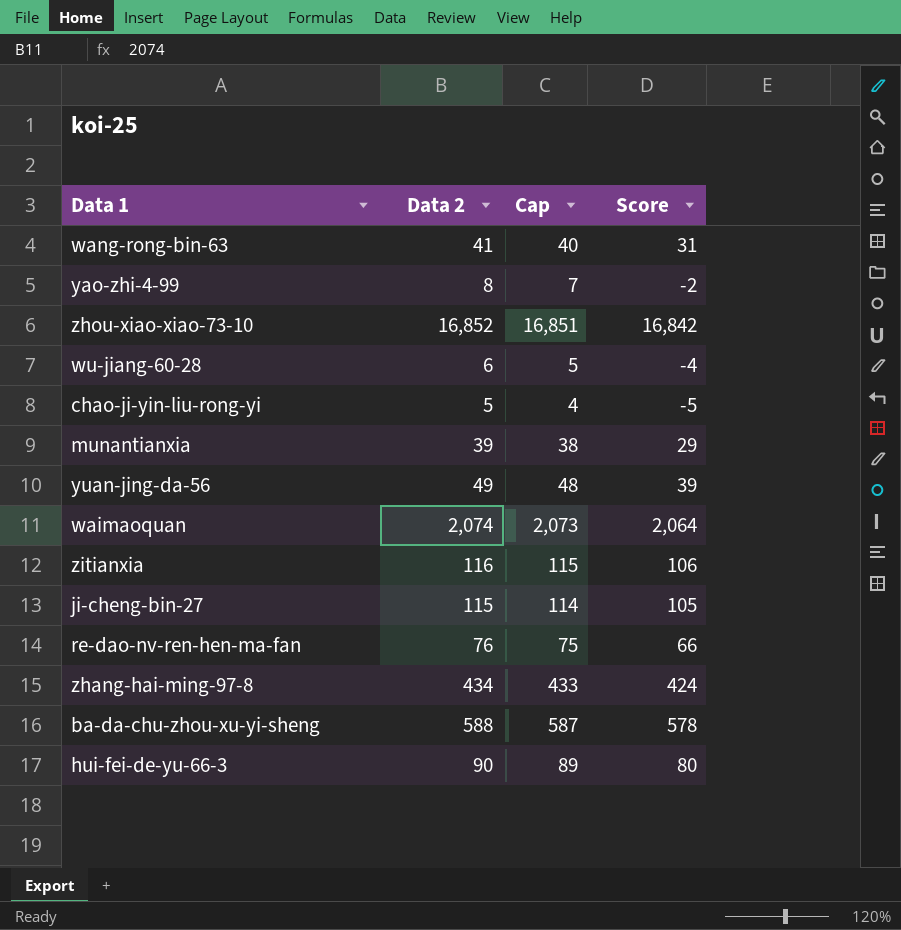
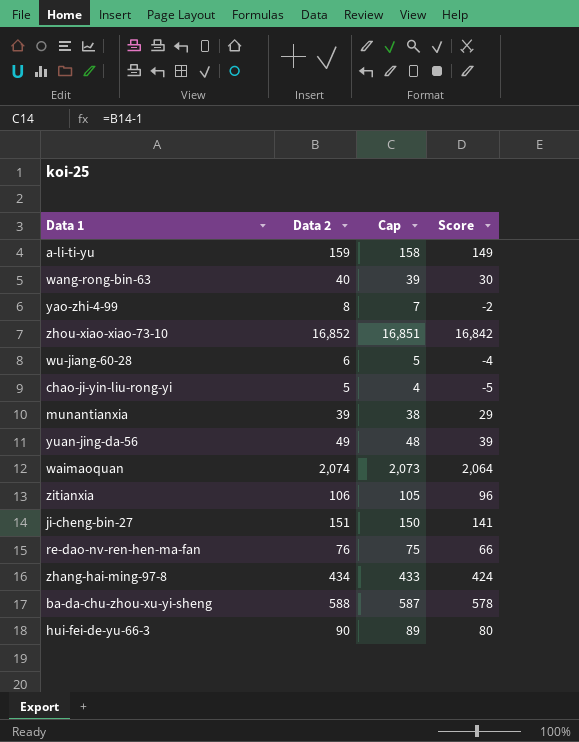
row a-li-ti-yu: none -> 159 | 158 | 149
wang-rong-bin-63 | Data 2: 41 -> 40
wang-rong-bin-63 | Cap: 40 -> 39
wang-rong-bin-63 | Score: 31 -> 30
zitianxia | Data 2: 116 -> 106
zitianxia | Cap: 115 -> 105
zitianxia | Score: 106 -> 96
ji-cheng-bin-27 | Data 2: 115 -> 151
ji-cheng-bin-27 | Cap: 114 -> 150
ji-cheng-bin-27 | Score: 105 -> 141

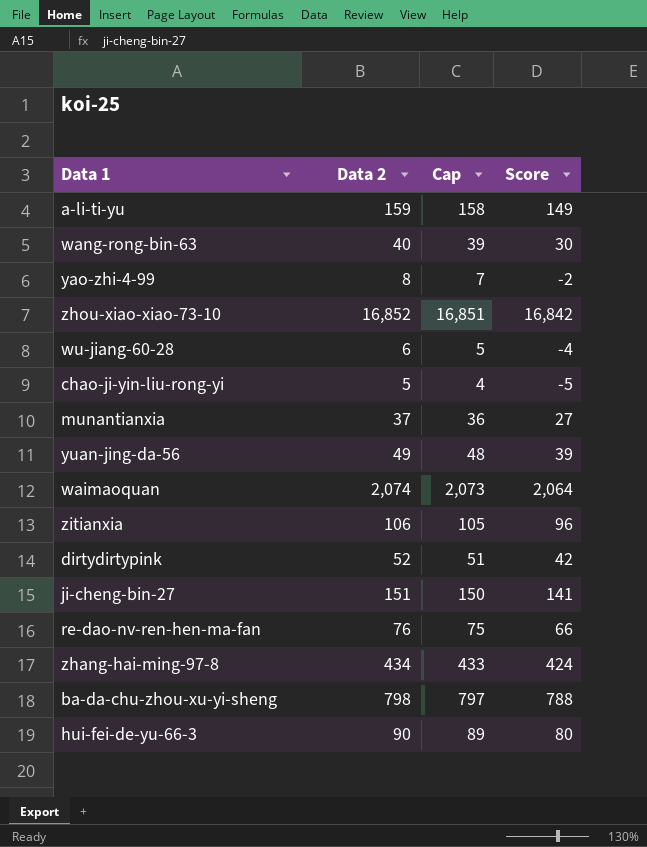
munantianxia | Data 2: 39 -> 37
munantianxia | Cap: 38 -> 36
munantianxia | Score: 29 -> 27
row dirtydirtypink: none -> 52 | 51 | 42
ba-da-chu-zhou-xu-yi-sheng | Data 2: 588 -> 798
ba-da-chu-zhou-xu-yi-sheng | Cap: 587 -> 797
ba-da-chu-zhou-xu-yi-sheng | Score: 578 -> 788

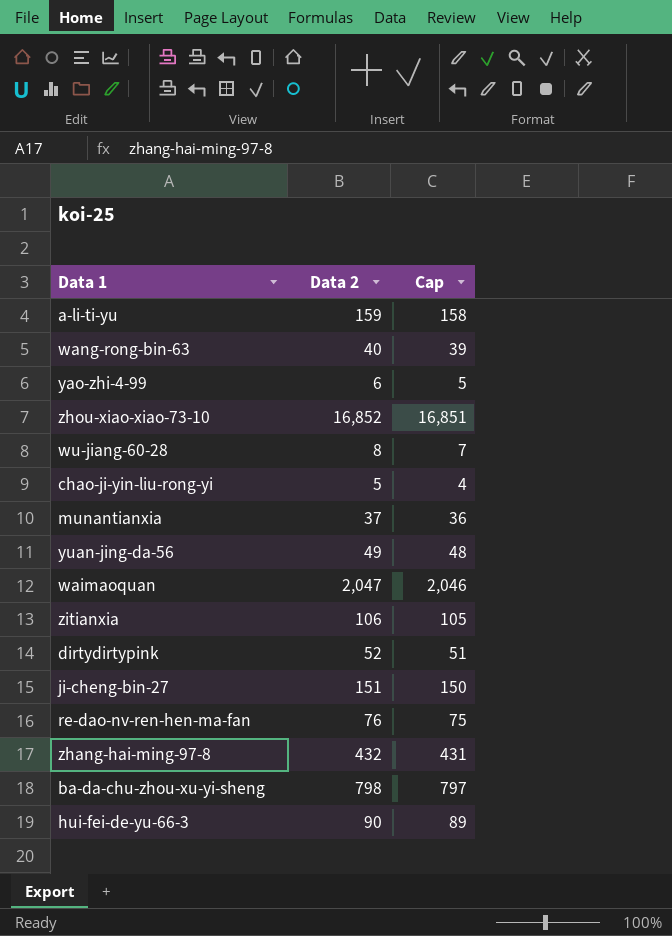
column Score | formula: [Data 2] - 10 -> none
yao-zhi-4-99 | Data 2: 8 -> 6
yao-zhi-4-99 | Cap: 7 -> 5
wu-jiang-60-28 | Data 2: 6 -> 8
wu-jiang-60-28 | Cap: 5 -> 7
waimaoquan | Data 2: 2,074 -> 2,047
waimaoquan | Cap: 2,073 -> 2,046
zhang-hai-ming-97-8 | Data 2: 434 -> 432
zhang-hai-ming-97-8 | Cap: 433 -> 431

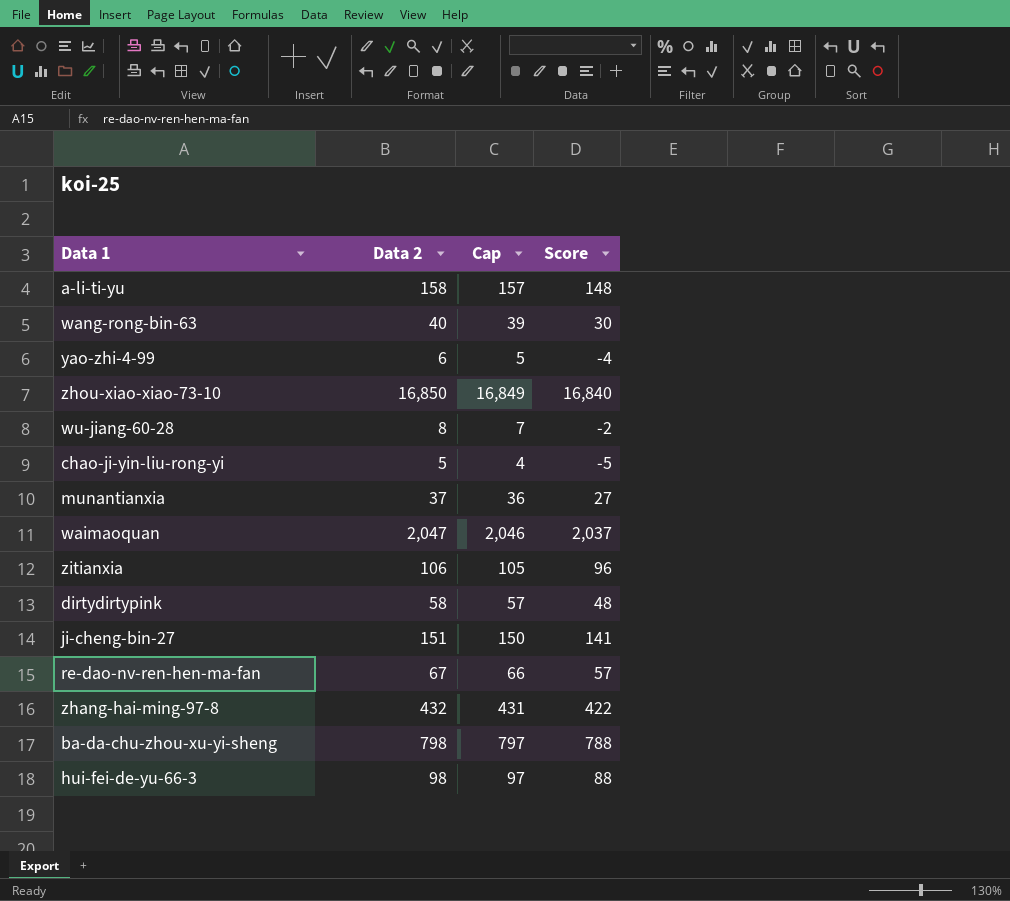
column Score | formula: none -> [Data 2] - 10
row yuan-jing-da-56: 49 | 48 -> none
a-li-ti-yu | Data 2: 159 -> 158
a-li-ti-yu | Cap: 158 -> 157
zhou-xiao-xiao-73-10 | Data 2: 16,852 -> 16,850
zhou-xiao-xiao-73-10 | Cap: 16,851 -> 16,849
dirtydirtypink | Data 2: 52 -> 58
dirtydirtypink | Cap: 51 -> 57
re-dao-nv-ren-hen-ma-fan | Data 2: 76 -> 67
re-dao-nv-ren-hen-ma-fan | Cap: 75 -> 66
hui-fei-de-yu-66-3 | Data 2: 90 -> 98
hui-fei-de-yu-66-3 | Cap: 89 -> 97

